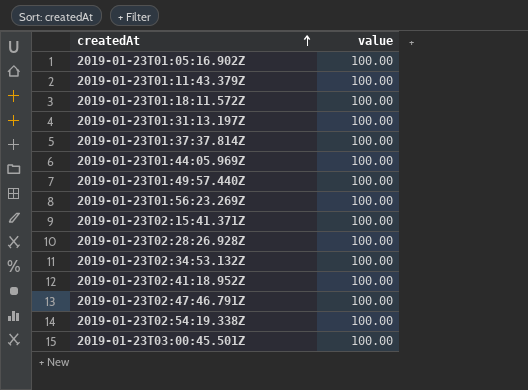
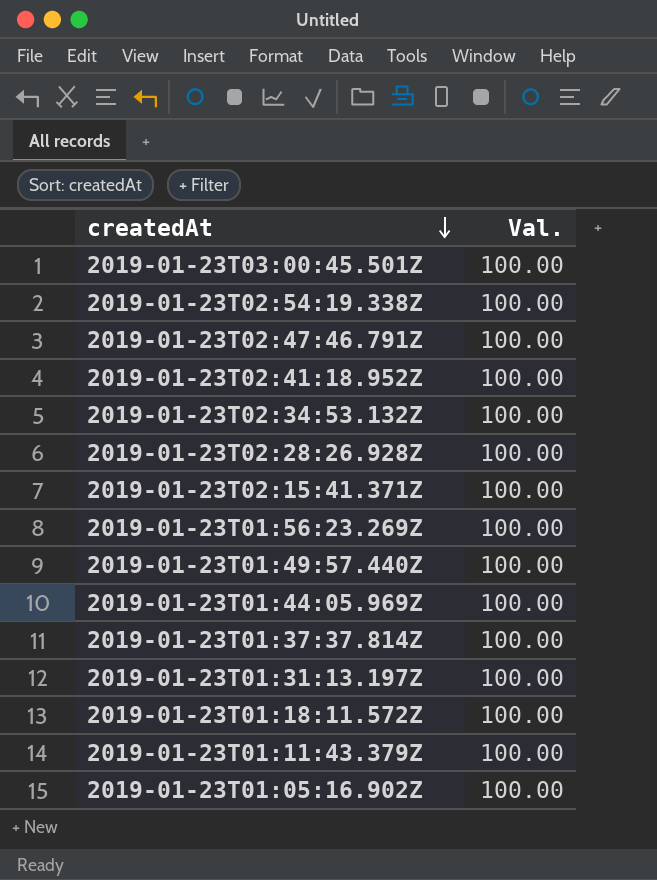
row order: createdAt ascending -> createdAt descending
column name: value -> Val.

